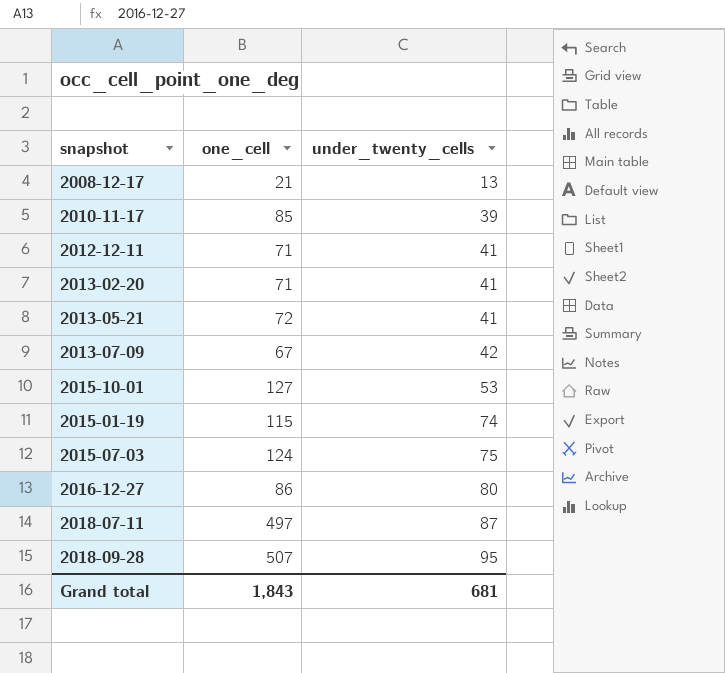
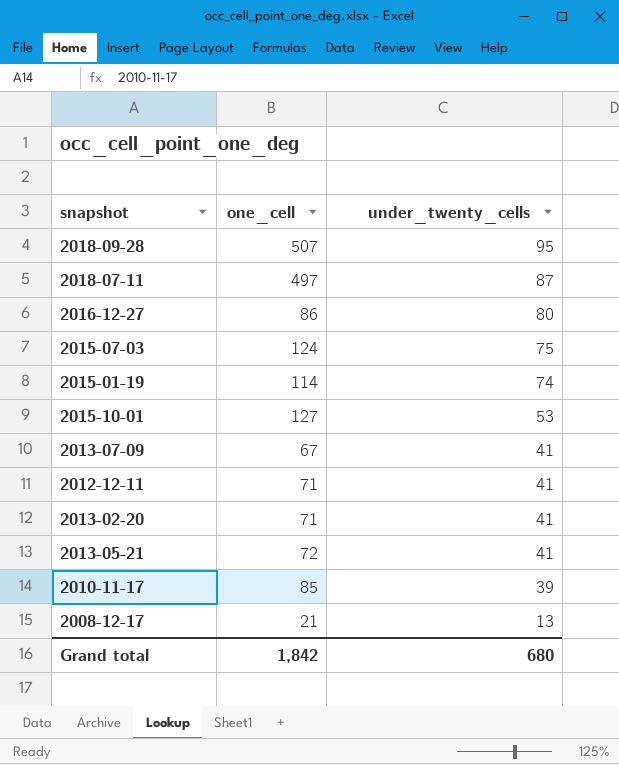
row order: under_twenty_cells ascending -> under_twenty_cells descending
2015-01-19 | one_cell: 115 -> 114
2013-07-09 | under_twenty_cells: 42 -> 41
Grand total | one_cell: 1,843 -> 1,842
Grand total | under_twenty_cells: 681 -> 680

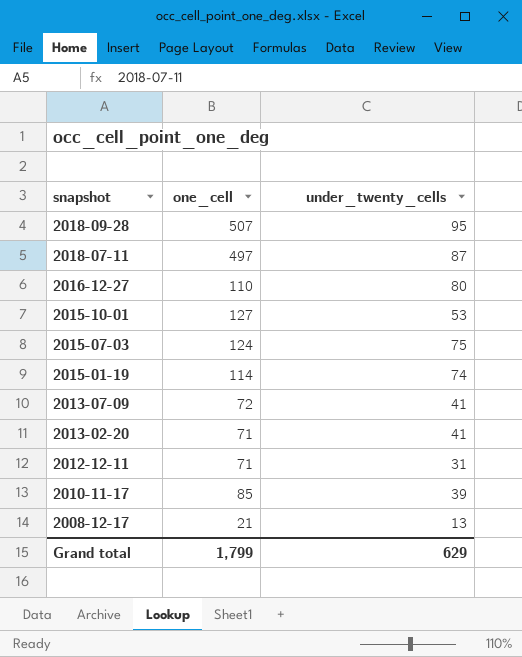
row order: under_twenty_cells descending -> snapshot descending
row 2013-05-21: 72 | 41 -> none
2016-12-27 | one_cell: 86 -> 110
2013-07-09 | one_cell: 67 -> 72
2012-12-11 | under_twenty_cells: 41 -> 31
Grand total | one_cell: 1,842 -> 1,799
Grand total | under_twenty_cells: 680 -> 629

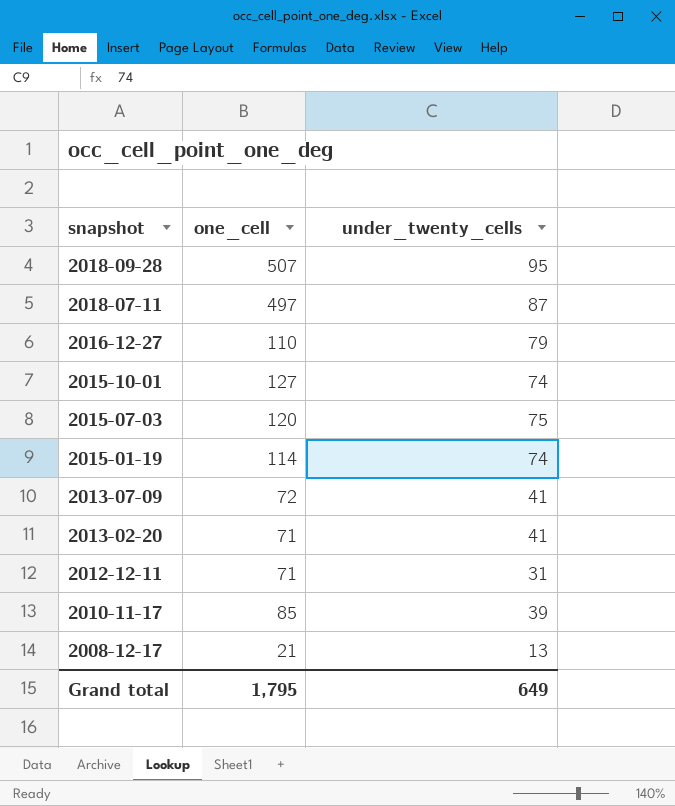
2016-12-27 | under_twenty_cells: 80 -> 79
2015-10-01 | under_twenty_cells: 53 -> 74
2015-07-03 | one_cell: 124 -> 120
Grand total | one_cell: 1,799 -> 1,795
Grand total | under_twenty_cells: 629 -> 649

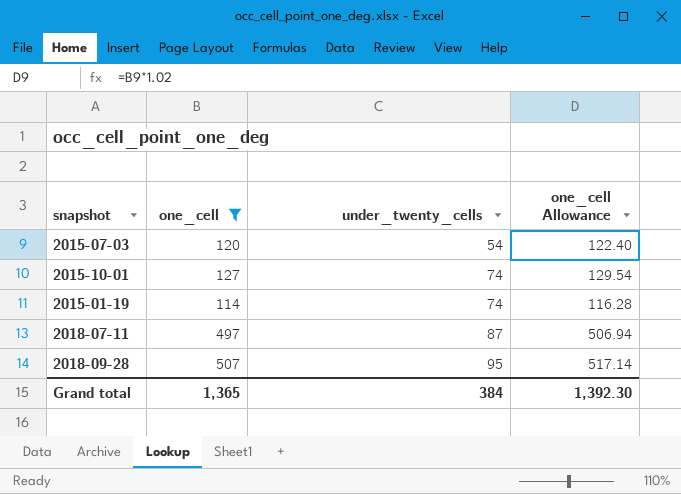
filter: none -> one_cell >= 114
row order: snapshot descending -> under_twenty_cells ascending
column one_cell Allowance | formula: none -> [one_cell] * 1.02
2015-07-03 | under_twenty_cells: 75 -> 54
Grand total | one_cell: 1,795 -> 1,365
Grand total | under_twenty_cells: 649 -> 384

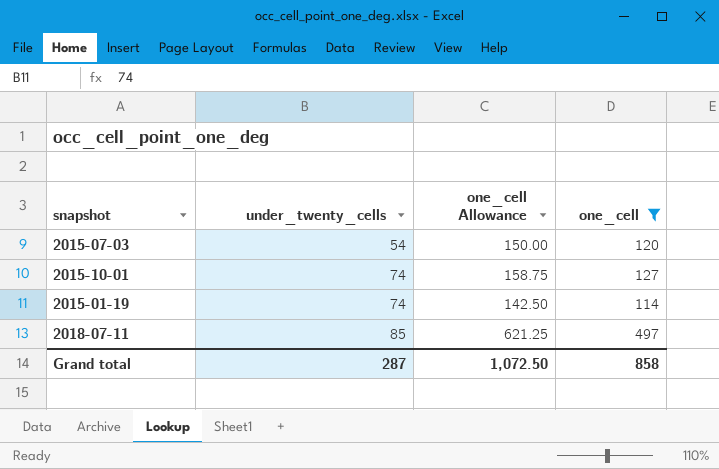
column one_cell Allowance | formula: [one_cell] * 1.02 -> [one_cell] * 1.25
column one_cell | position: 2 -> 4
row 2018-09-28: 507 | 95 | 517.14 -> none
2018-07-11 | under_twenty_cells: 87 -> 85
Grand total | under_twenty_cells: 384 -> 287
Grand total | one_cell Allowance: 1,392.30 -> 1,072.50
Grand total | one_cell: 1,365 -> 858

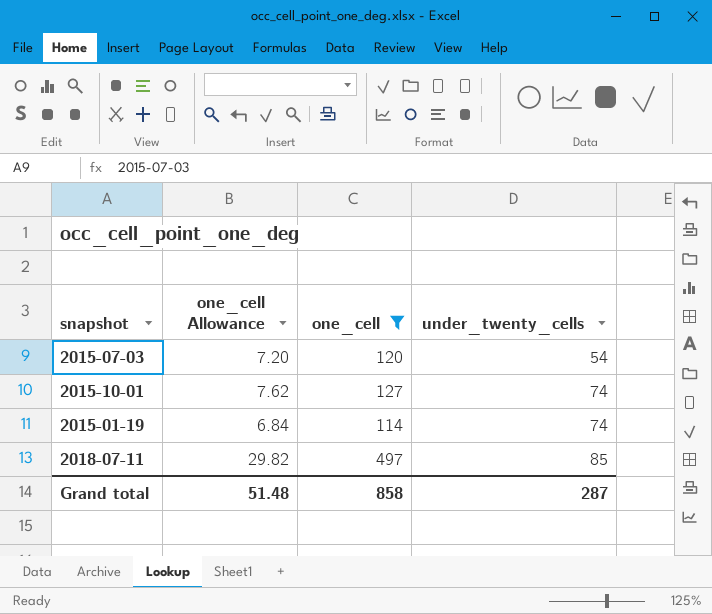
column one_cell Allowance | formula: [one_cell] * 1.25 -> [one_cell] * 0.06
column under_twenty_cells | position: 2 -> 4
Grand total | one_cell Allowance: 1,072.50 -> 51.48

